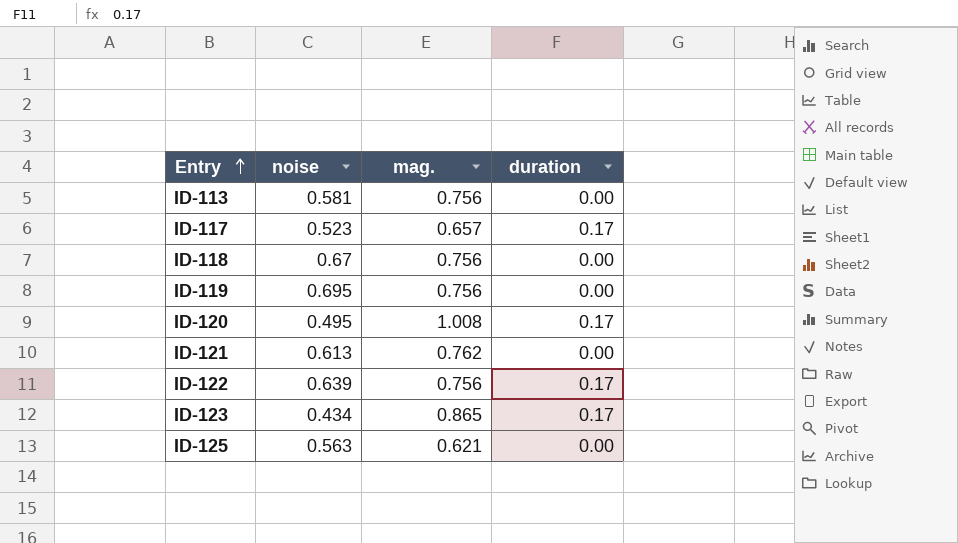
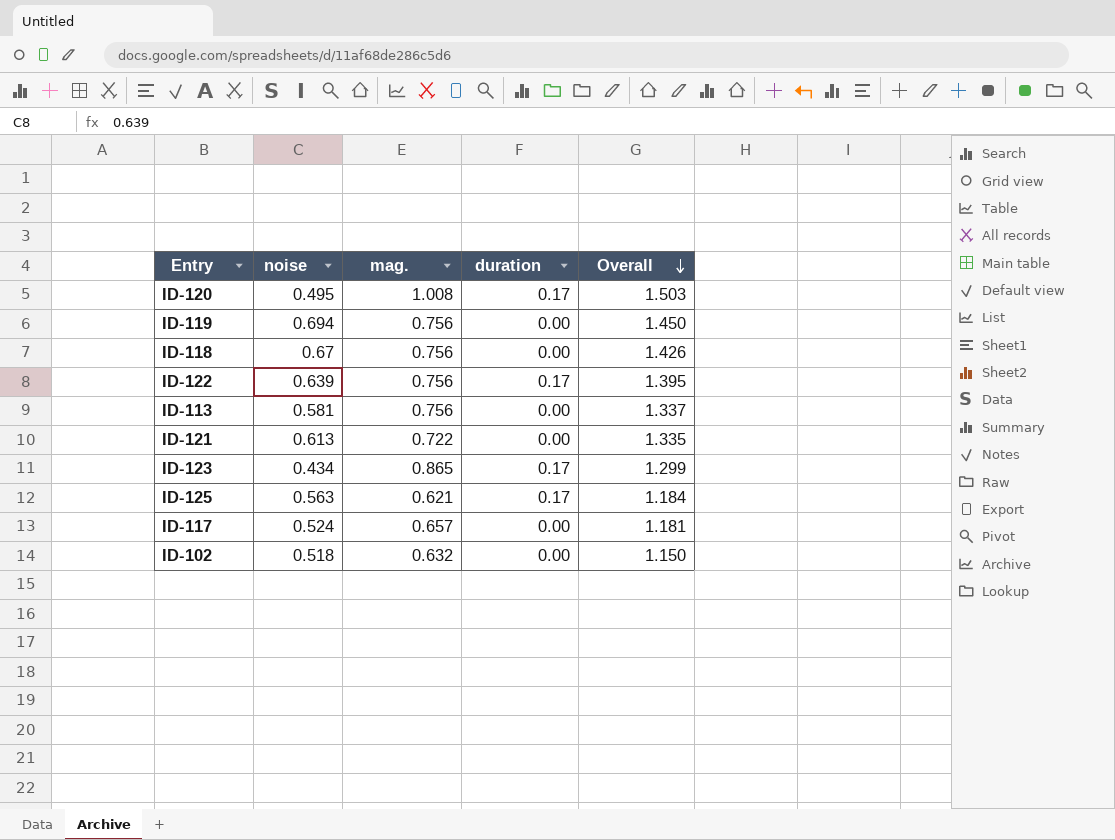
row order: Entry ascending -> Overall descending
column Overall | formula: none -> [noise] + [mag.]
ID-119 | noise: 0.695 -> 0.694
ID-121 | mag.: 0.762 -> 0.722
ID-125 | duration: 0.00 -> 0.17
ID-117 | noise: 0.523 -> 0.524
ID-117 | duration: 0.17 -> 0.00
row ID-102: none -> 0.518 | 0.632 | 0.00 | 1.150

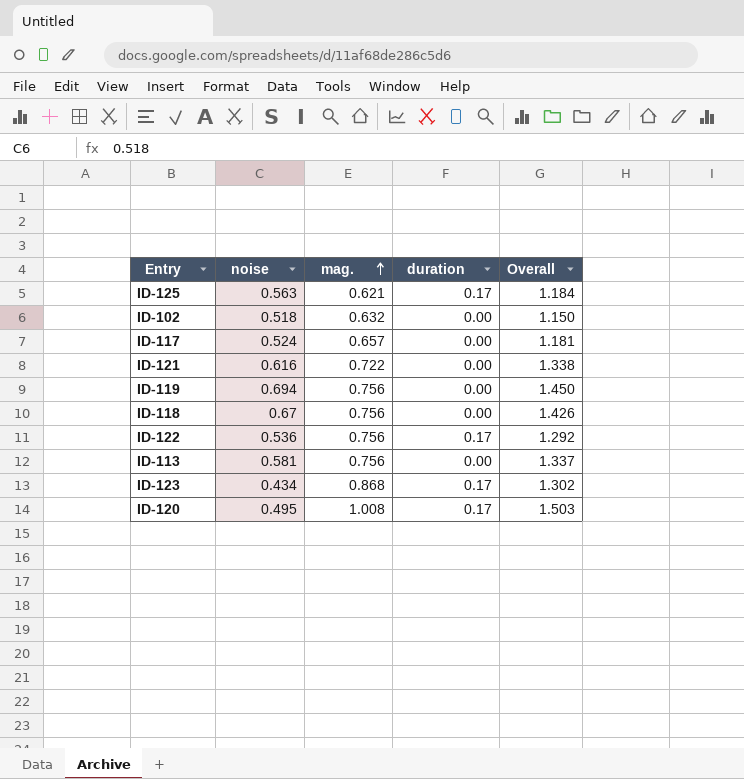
row order: Overall descending -> mag. ascending
ID-121 | noise: 0.613 -> 0.616
ID-121 | Overall: 1.335 -> 1.338
ID-122 | noise: 0.639 -> 0.536
ID-122 | Overall: 1.395 -> 1.292
ID-123 | mag.: 0.865 -> 0.868
ID-123 | Overall: 1.299 -> 1.302

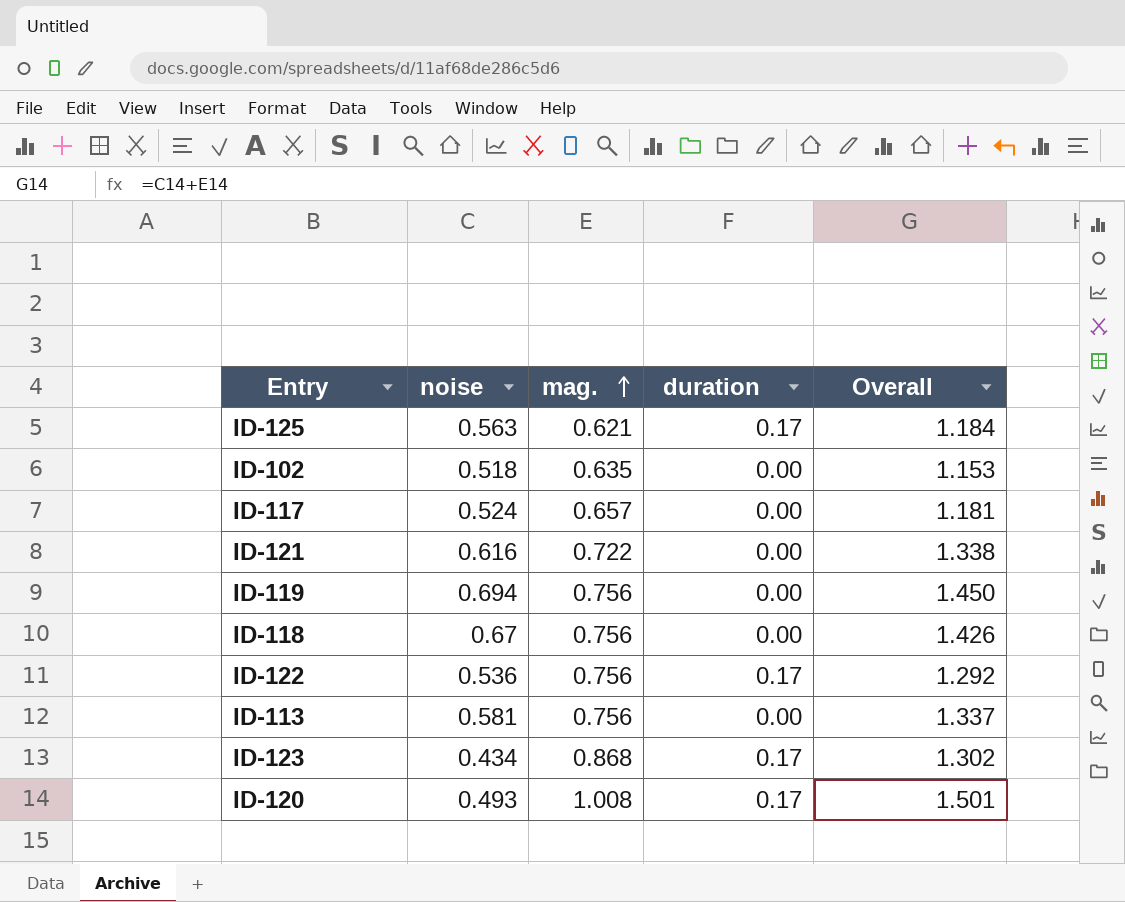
ID-102 | mag.: 0.632 -> 0.635
ID-102 | Overall: 1.150 -> 1.153
ID-120 | noise: 0.495 -> 0.493
ID-120 | Overall: 1.503 -> 1.501

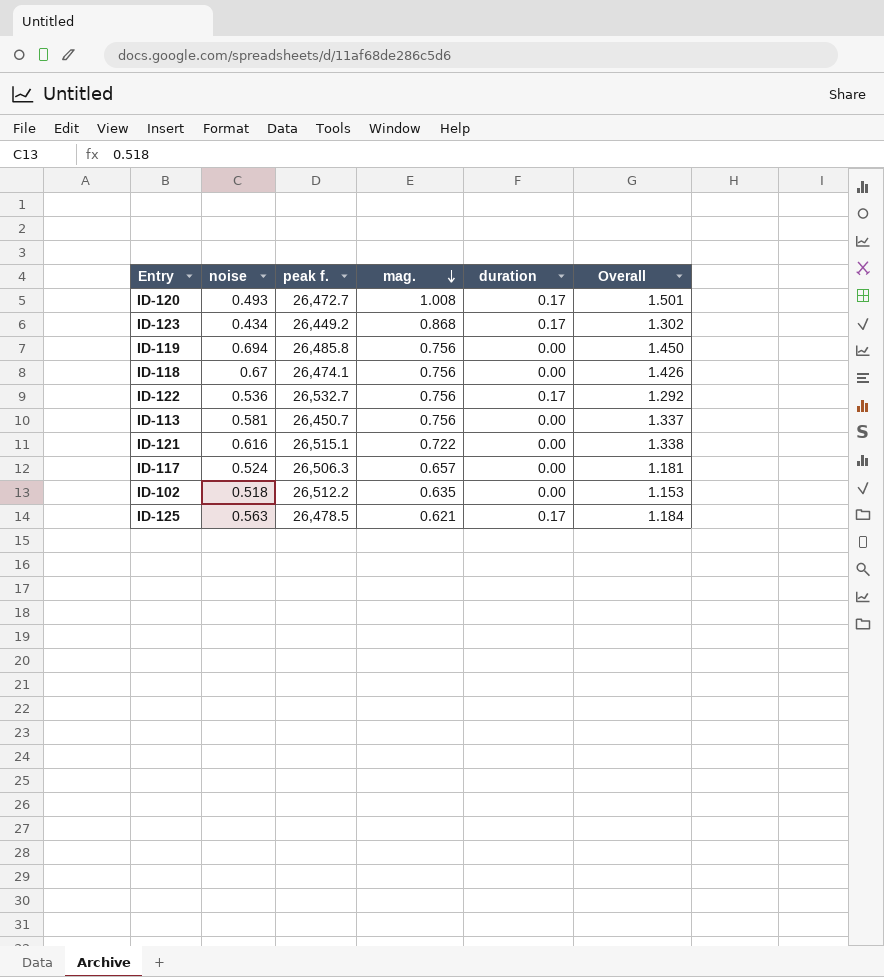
row order: mag. ascending -> mag. descending
column peak f. | position: none -> 3

